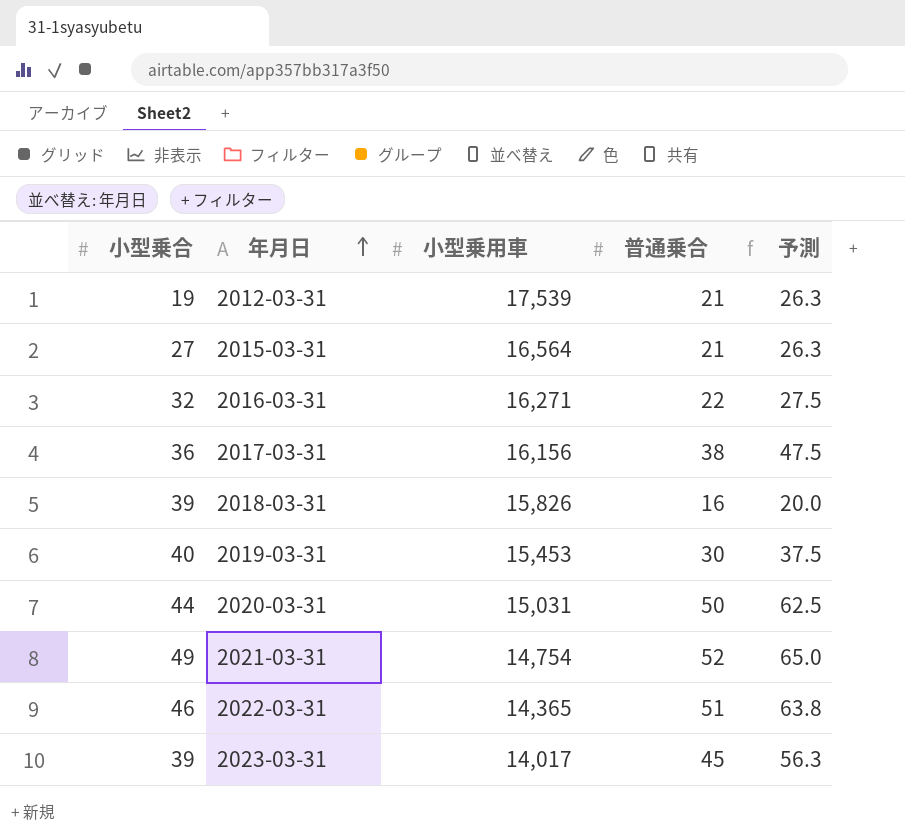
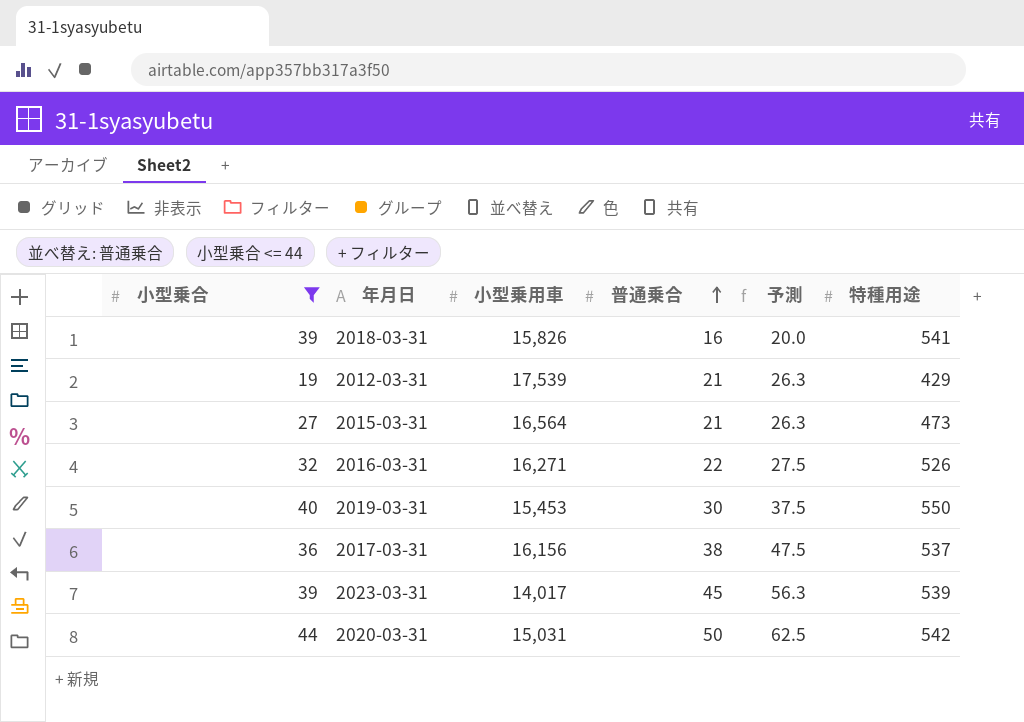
filter: none -> 小型乗合 <= 44
row order: 年月日 ascending -> 普通乗合 ascending
column 特種用途 | position: none -> 6

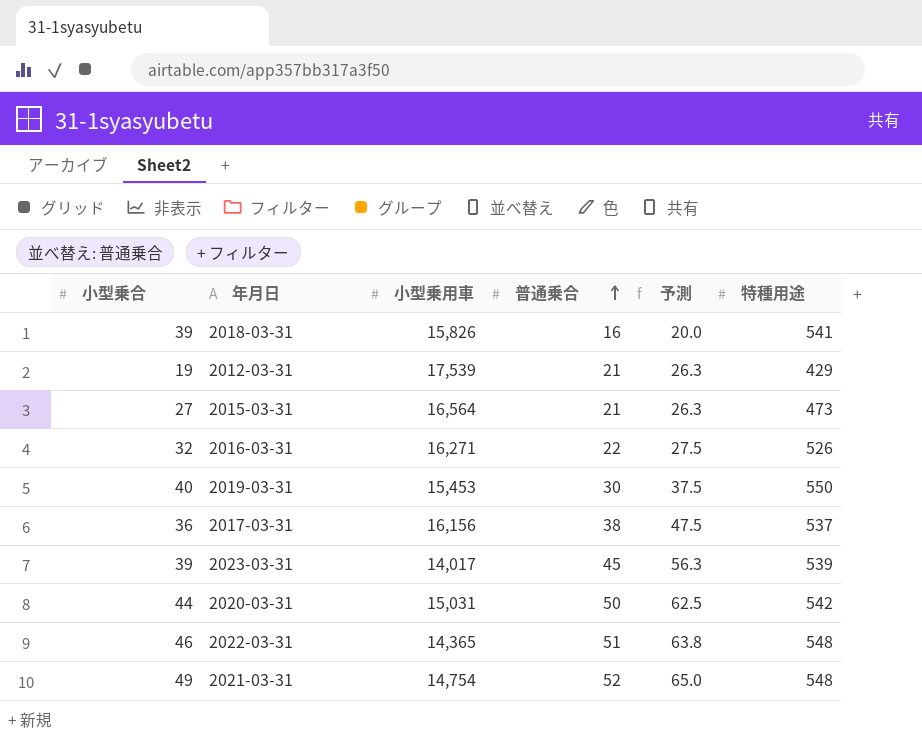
filter: 小型乗合 <= 44 -> none

